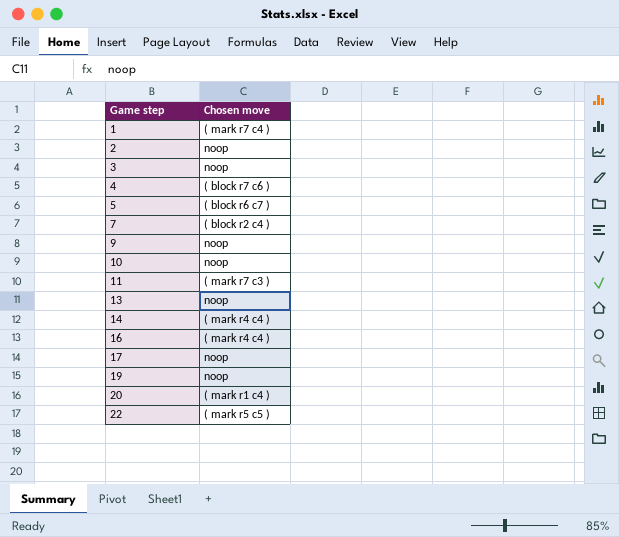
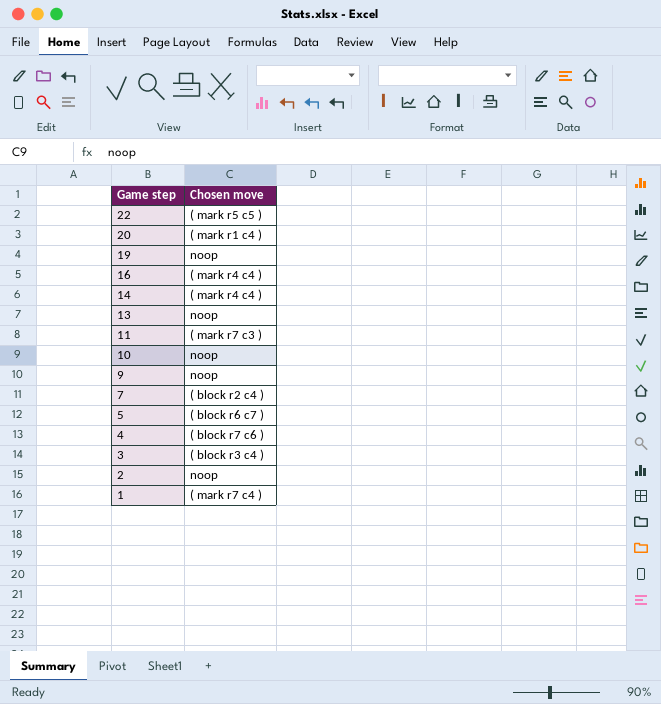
row order: Game step ascending -> Game step descending
row 17: noop -> none
3 | Chosen move: noop -> ( block r3 c4 )

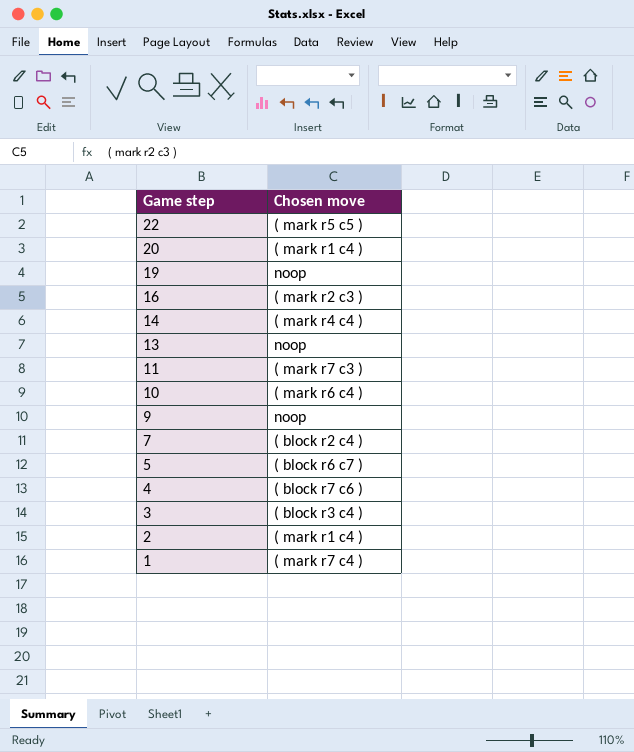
16 | Chosen move: ( mark r4 c4 ) -> ( mark r2 c3 )
10 | Chosen move: noop -> ( mark r6 c4 )
2 | Chosen move: noop -> ( mark r1 c4 )

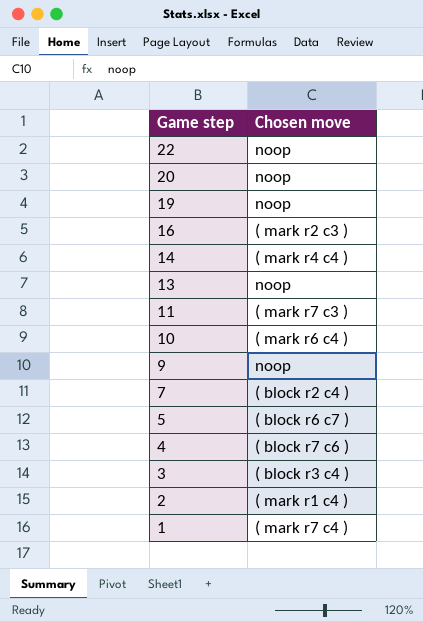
22 | Chosen move: ( mark r5 c5 ) -> noop
20 | Chosen move: ( mark r1 c4 ) -> noop

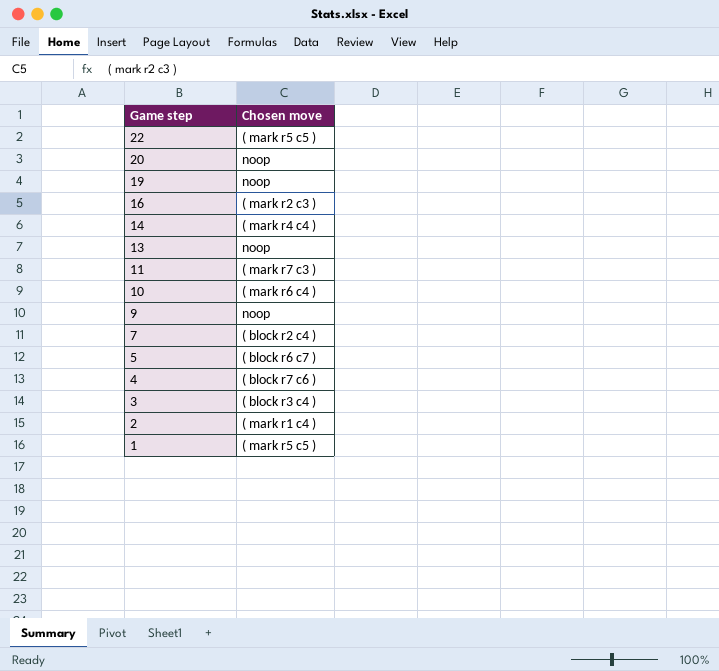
22 | Chosen move: noop -> ( mark r5 c5 )
1 | Chosen move: ( mark r7 c4 ) -> ( mark r5 c5 )

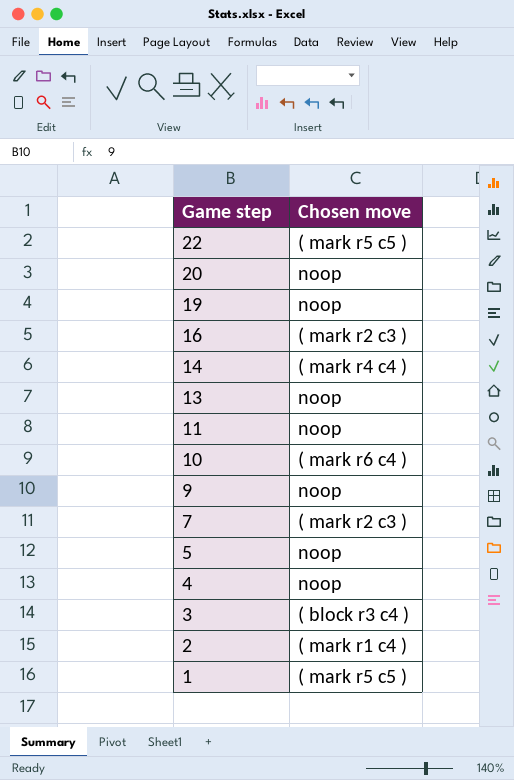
11 | Chosen move: ( mark r7 c3 ) -> noop
7 | Chosen move: ( block r2 c4 ) -> ( mark r2 c3 )
5 | Chosen move: ( block r6 c7 ) -> noop
4 | Chosen move: ( block r7 c6 ) -> noop

